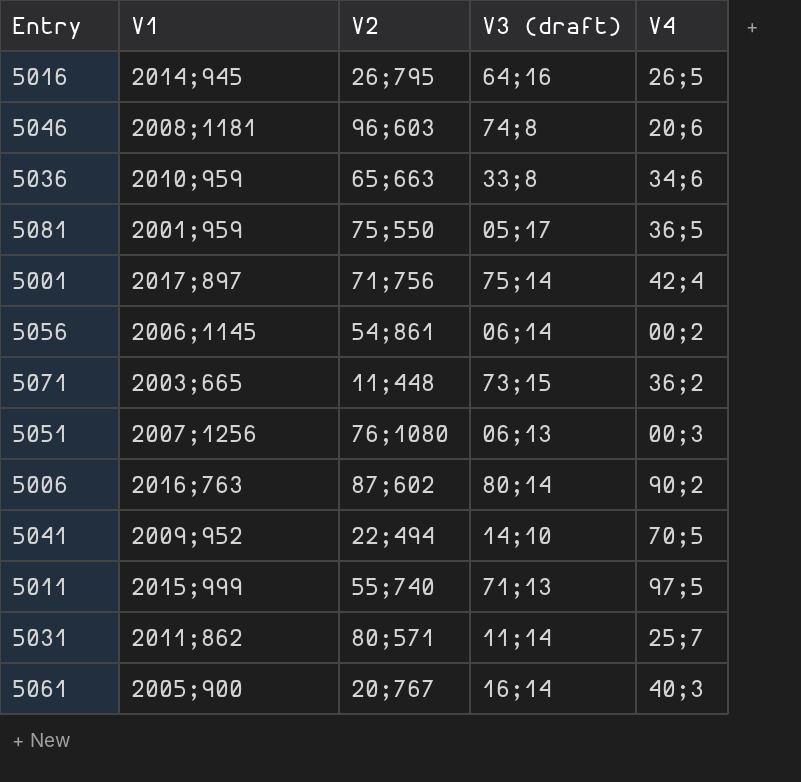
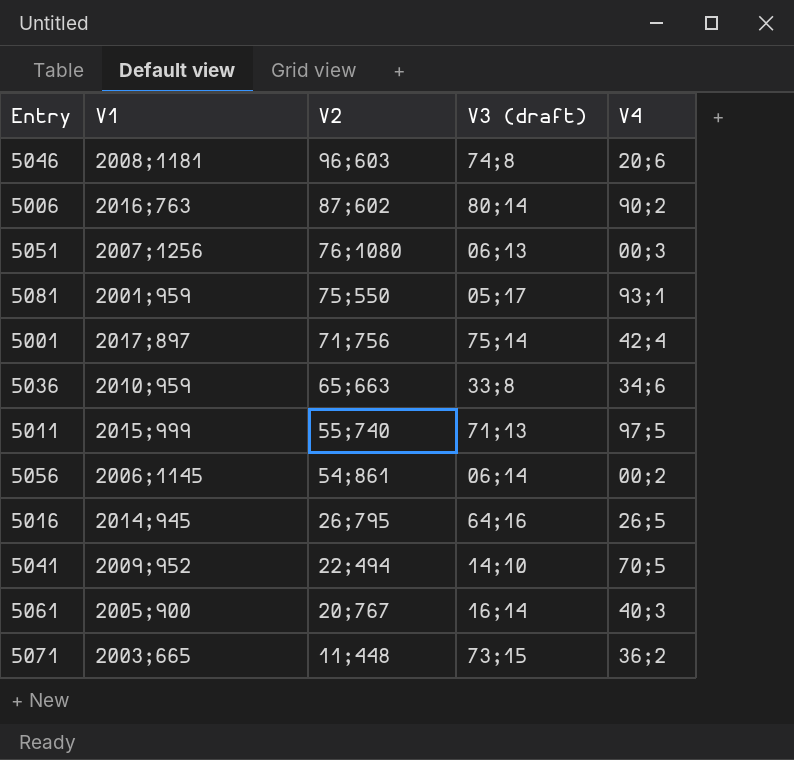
row order: none -> V2 descending
row 5031: 2011;862 | 80;571 | 11;14 | 25;7 -> none
5081 | V4: 36;5 -> 93;1

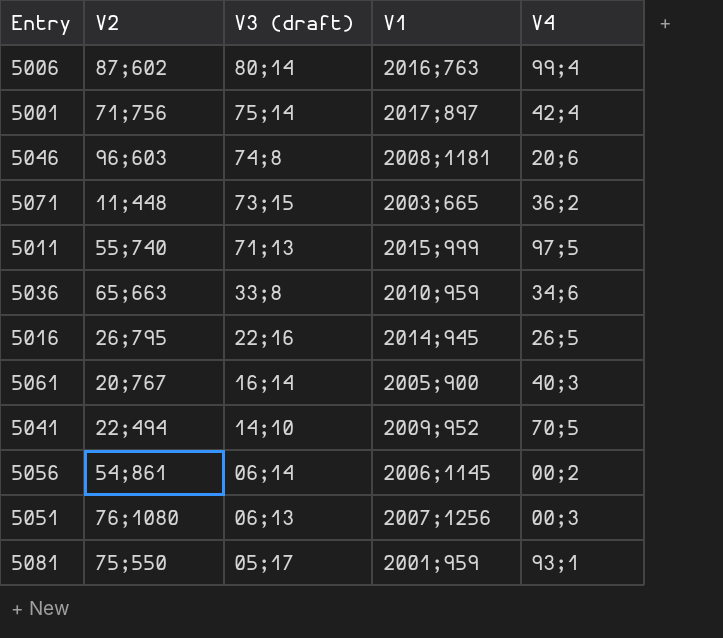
row order: V2 descending -> V3 (draft) descending
column V1 | position: 2 -> 4
5006 | V4: 90;2 -> 99;4
5016 | V3 (draft): 64;16 -> 22;16

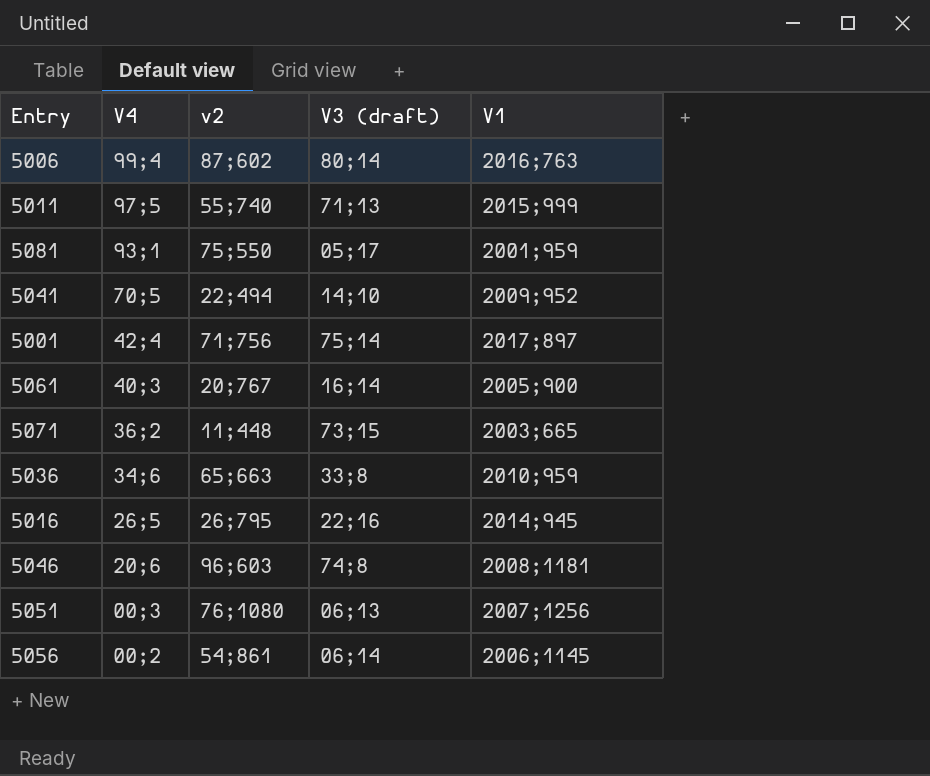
row order: V3 (draft) descending -> V4 descending
column V4 | position: 5 -> 2
column name: V2 -> v2

